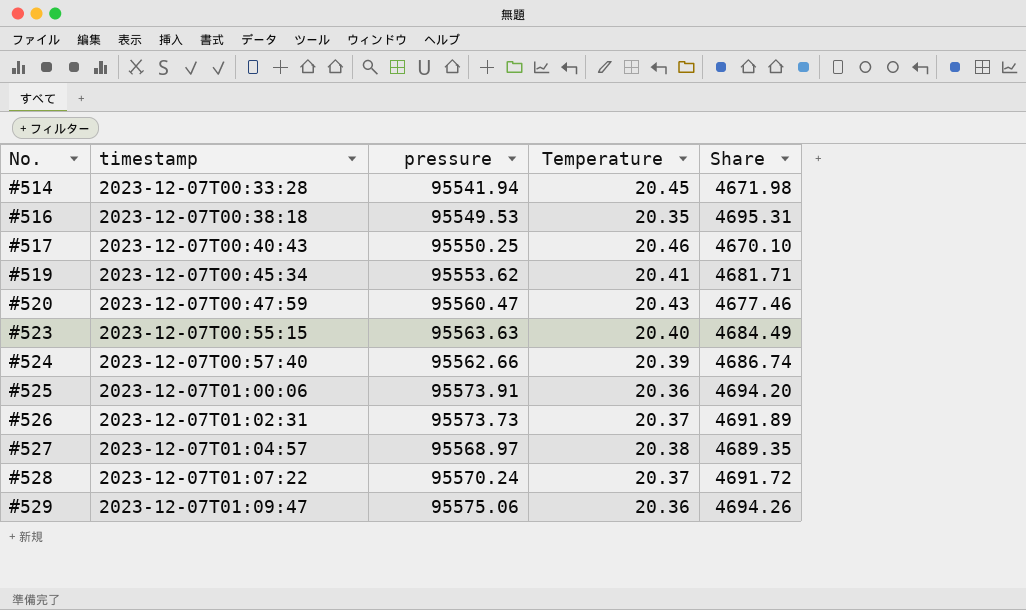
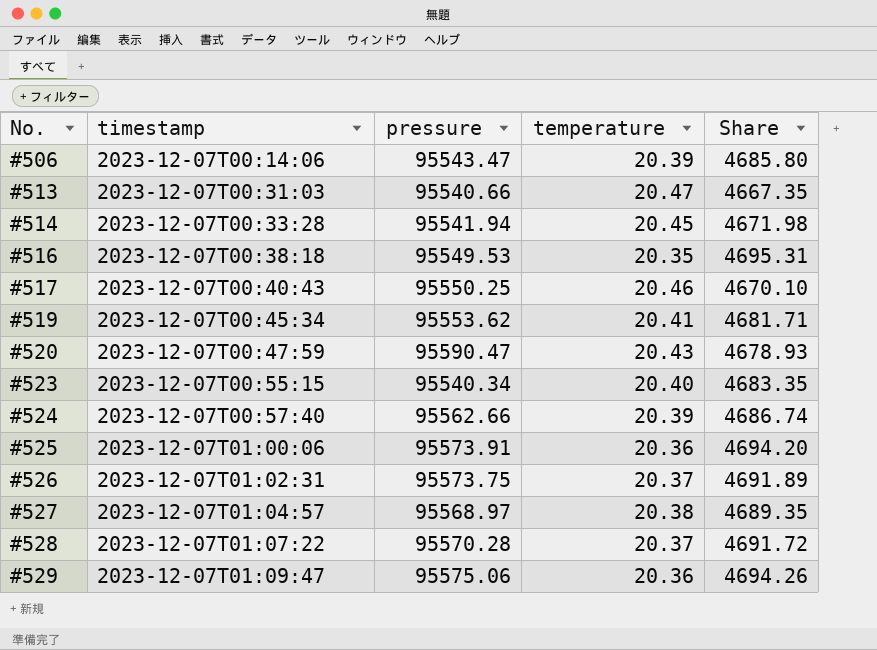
column name: Temperature -> temperature
row #506: none -> 2023-12-07T00:14:06 | 95543.47 | 20.39 | 4685.80
row #513: none -> 2023-12-07T00:31:03 | 95540.66 | 20.47 | 4667.35
#520 | pressure: 95560.47 -> 95590.47
#520 | Share: 4677.46 -> 4678.93
#523 | pressure: 95563.63 -> 95540.34
#523 | Share: 4684.49 -> 4683.35
#526 | pressure: 95573.73 -> 95573.75
#528 | pressure: 95570.24 -> 95570.28

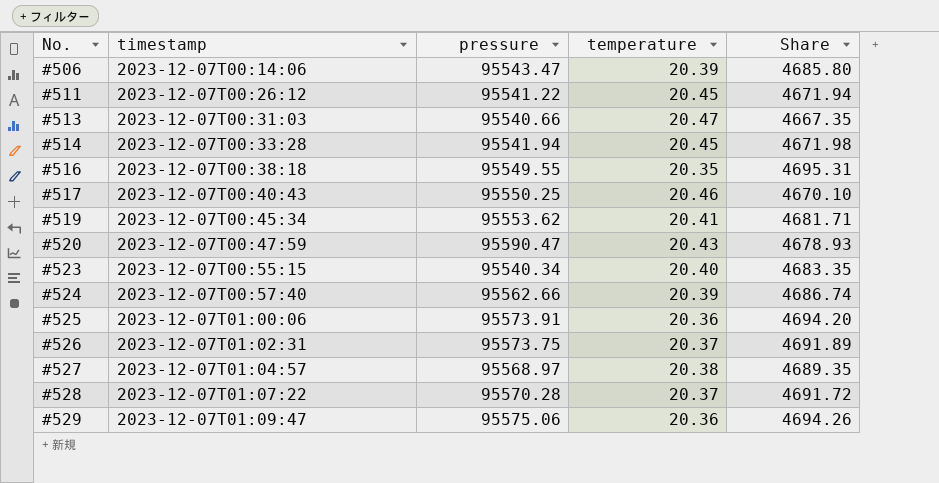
row #511: none -> 2023-12-07T00:26:12 | 95541.22 | 20.45 | 4671.94
#516 | pressure: 95549.53 -> 95549.55

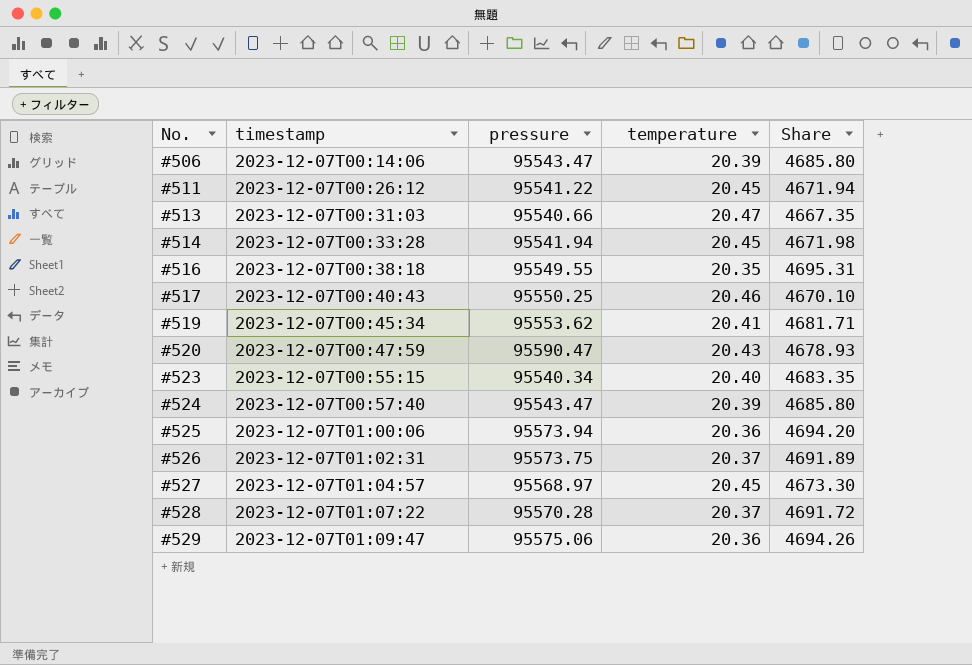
#524 | pressure: 95562.66 -> 95543.47
#524 | Share: 4686.74 -> 4685.80
#525 | pressure: 95573.91 -> 95573.94
#527 | temperature: 20.38 -> 20.45
#527 | Share: 4689.35 -> 4673.30

